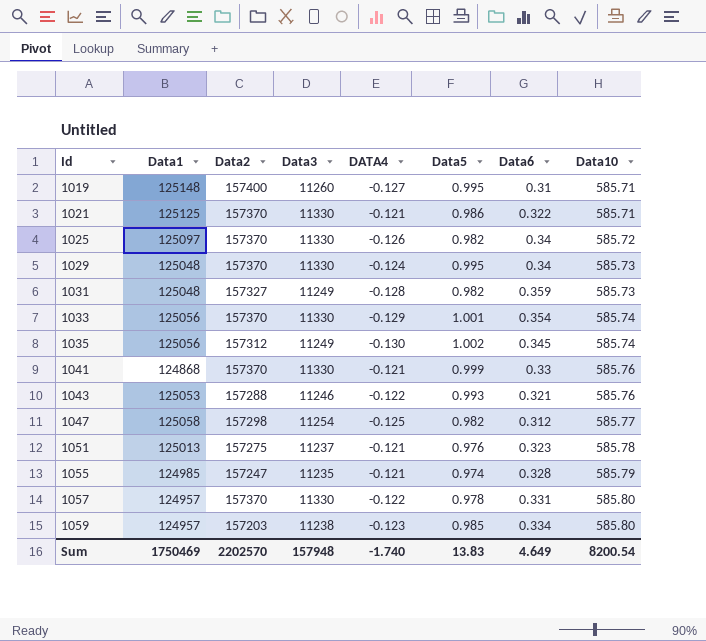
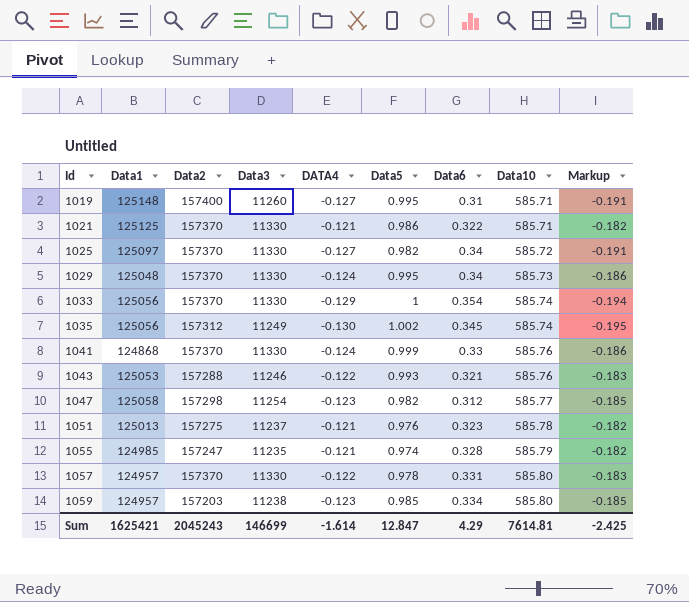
column Markup | formula: none -> [DATA4] * 1.5
row 1031: 125048 | 157327 | 11249 | -0.128 | 0.982 | 0.359 | 585.73 -> none
1025 | DATA4: -0.126 -> -0.127
1033 | Data5: 1.001 -> 1
1041 | DATA4: -0.121 -> -0.124
1047 | DATA4: -0.125 -> -0.123
Sum | Data1: 1750469 -> 1625421
Sum | Data2: 2202570 -> 2045243
Sum | Data3: 157948 -> 146699
Sum | DATA4: -1.740 -> -1.614
Sum | Data5: 13.83 -> 12.847
Sum | Data6: 4.649 -> 4.29
Sum | Data10: 8200.54 -> 7614.81

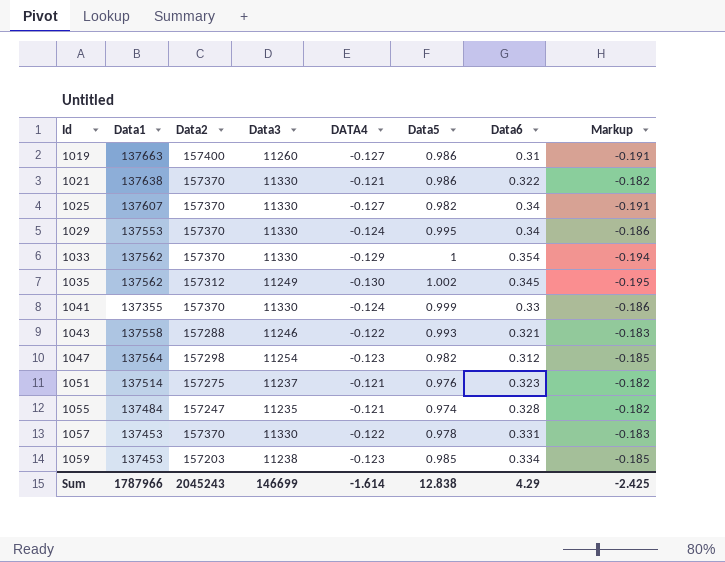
column Data10 | position: 8 -> none
1019 | Data1: 125148 -> 137663
1019 | Data5: 0.995 -> 0.986
1021 | Data1: 125125 -> 137638
1025 | Data1: 125097 -> 137607
1029 | Data1: 125048 -> 137553
1033 | Data1: 125056 -> 137562
1035 | Data1: 125056 -> 137562
1041 | Data1: 124868 -> 137355
1043 | Data1: 125053 -> 137558
1047 | Data1: 125058 -> 137564
1051 | Data1: 125013 -> 137514
1055 | Data1: 124985 -> 137484
1057 | Data1: 124957 -> 137453
1059 | Data1: 124957 -> 137453
Sum | Data1: 1625421 -> 1787966
Sum | Data5: 12.847 -> 12.838

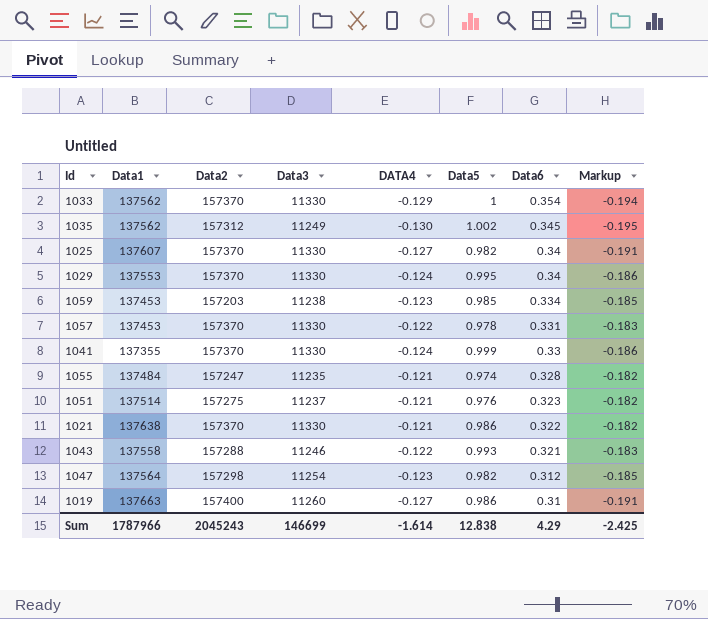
row order: Id ascending -> Data6 descending

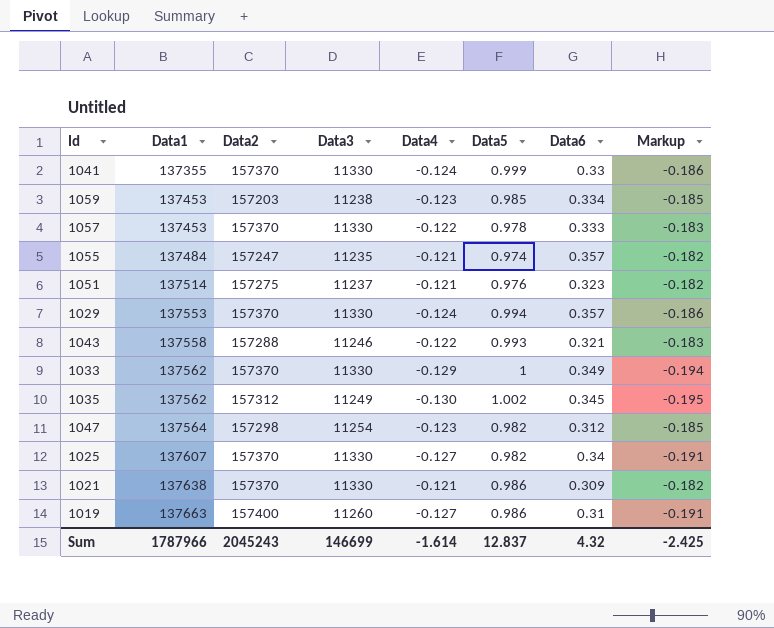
row order: Data6 descending -> Data1 ascending
column name: DATA4 -> Data4
1057 | Data6: 0.331 -> 0.333
1055 | Data6: 0.328 -> 0.357
1029 | Data5: 0.995 -> 0.994
1029 | Data6: 0.34 -> 0.357
1033 | Data6: 0.354 -> 0.349
1021 | Data6: 0.322 -> 0.309
Sum | Data5: 12.838 -> 12.837
Sum | Data6: 4.29 -> 4.32

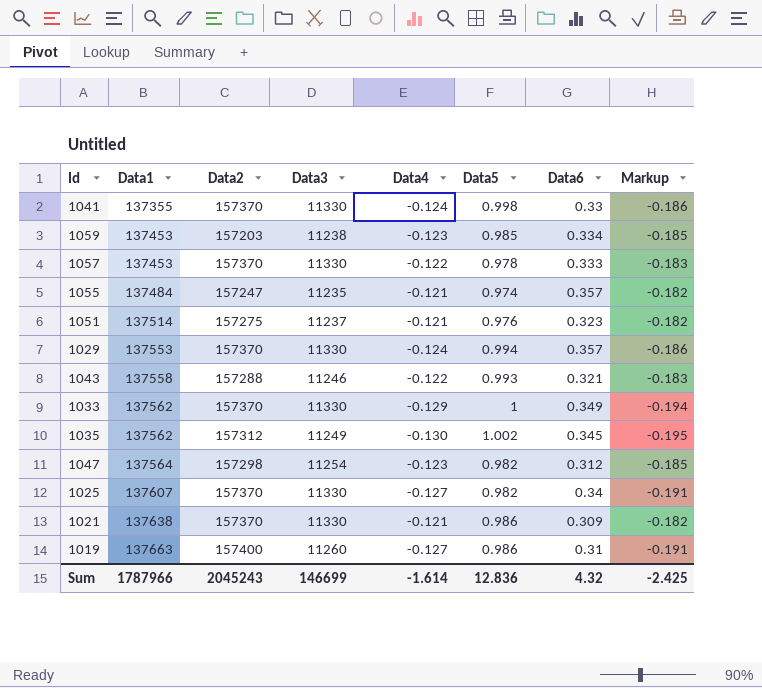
1041 | Data5: 0.999 -> 0.998
Sum | Data5: 12.837 -> 12.836

